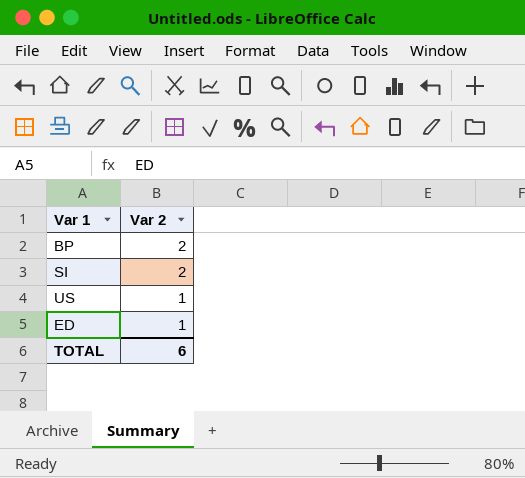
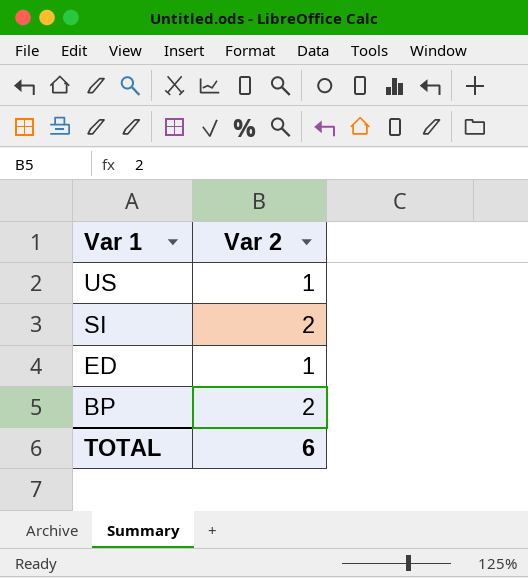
row order: Var 2 descending -> Var 1 descending

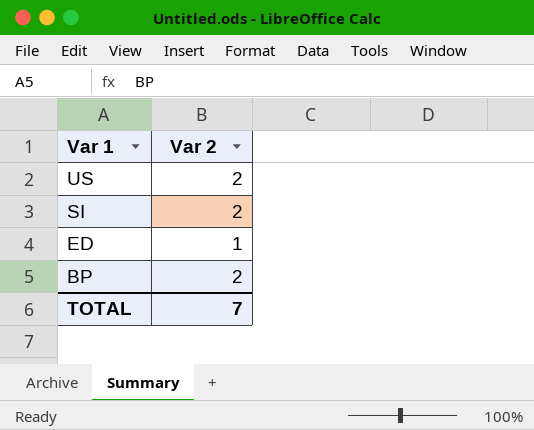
US | Var 2: 1 -> 2
TOTAL | Var 2: 6 -> 7

